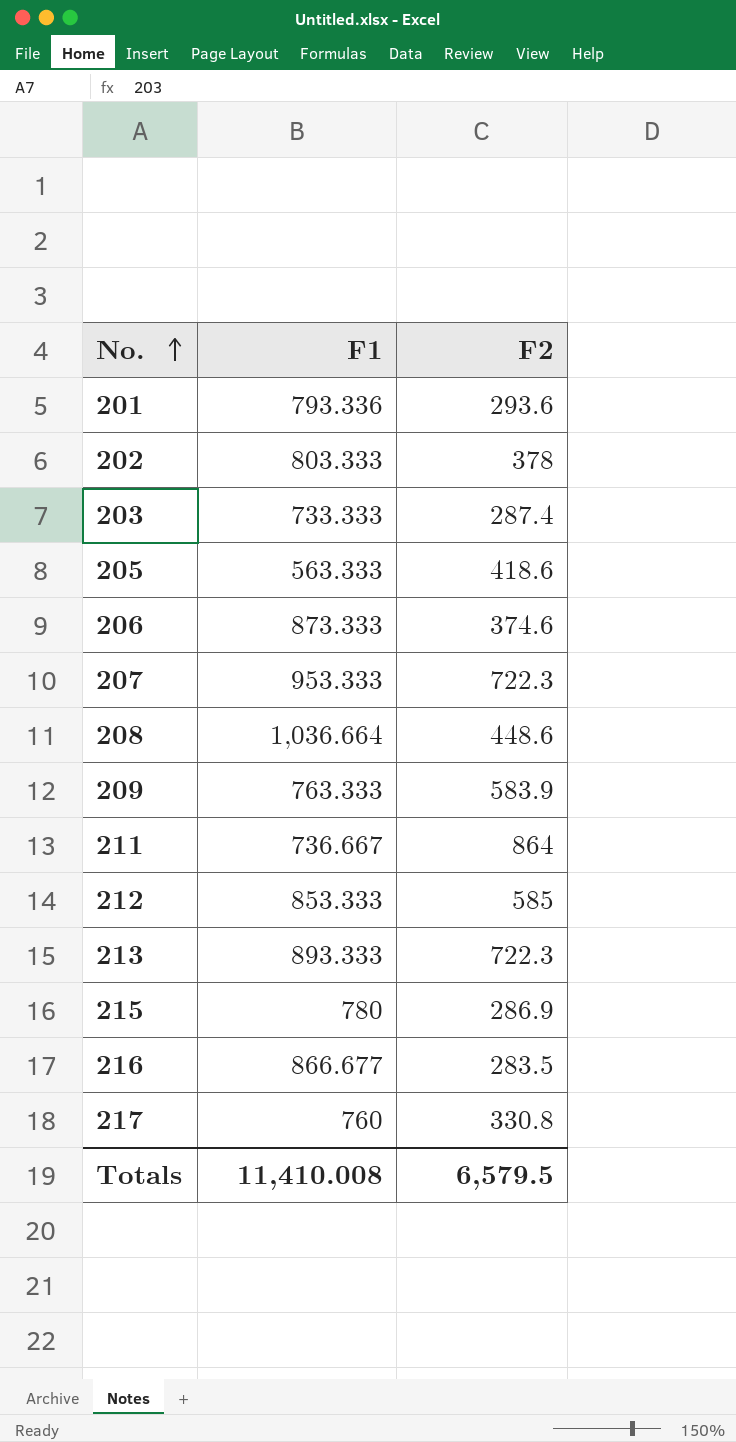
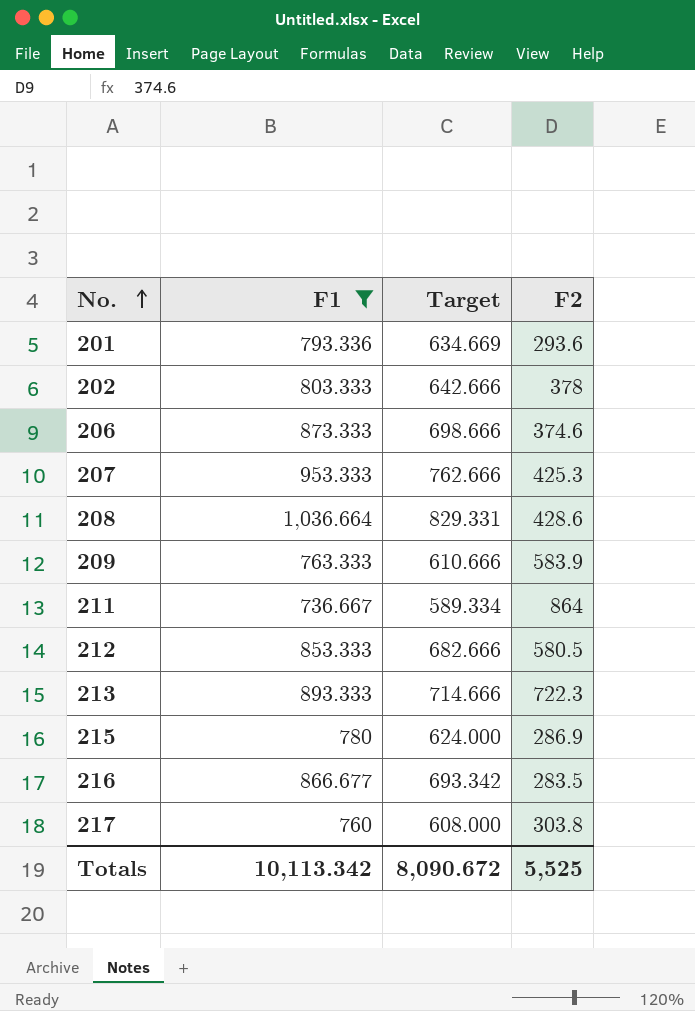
filter: none -> F1 >= 736.667
column Target | formula: none -> [F1] * 0.8
207 | F2: 722.3 -> 425.3
208 | F2: 448.6 -> 428.6
212 | F2: 585 -> 580.5
217 | F2: 330.8 -> 303.8
Totals | F1: 11,410.008 -> 10,113.342
Totals | F2: 6,579.5 -> 5,525

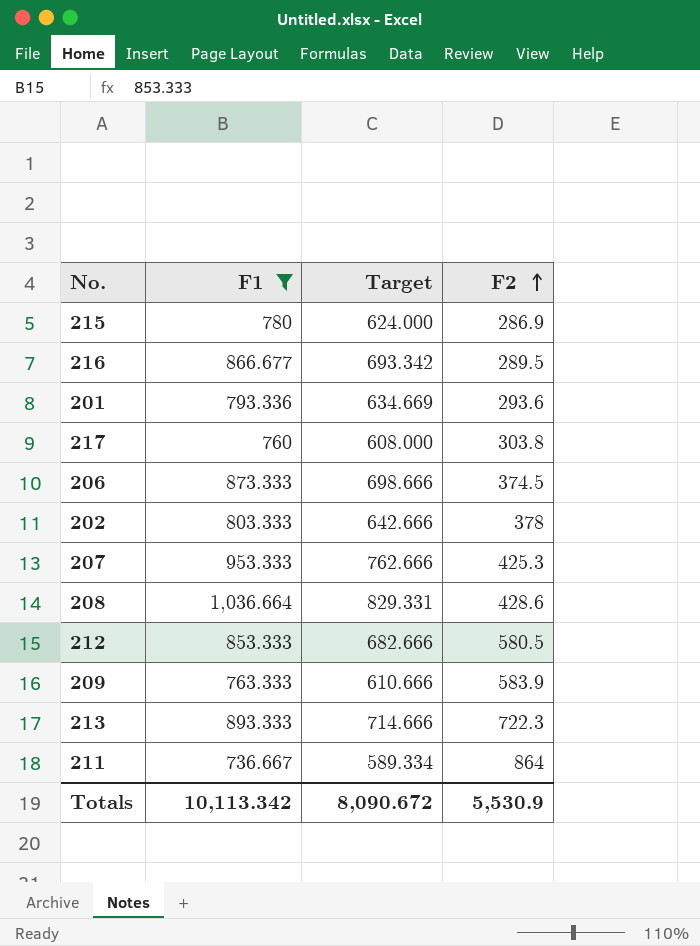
row order: No. ascending -> F2 ascending
216 | F2: 283.5 -> 289.5
206 | F2: 374.6 -> 374.5
Totals | F2: 5,525 -> 5,530.9

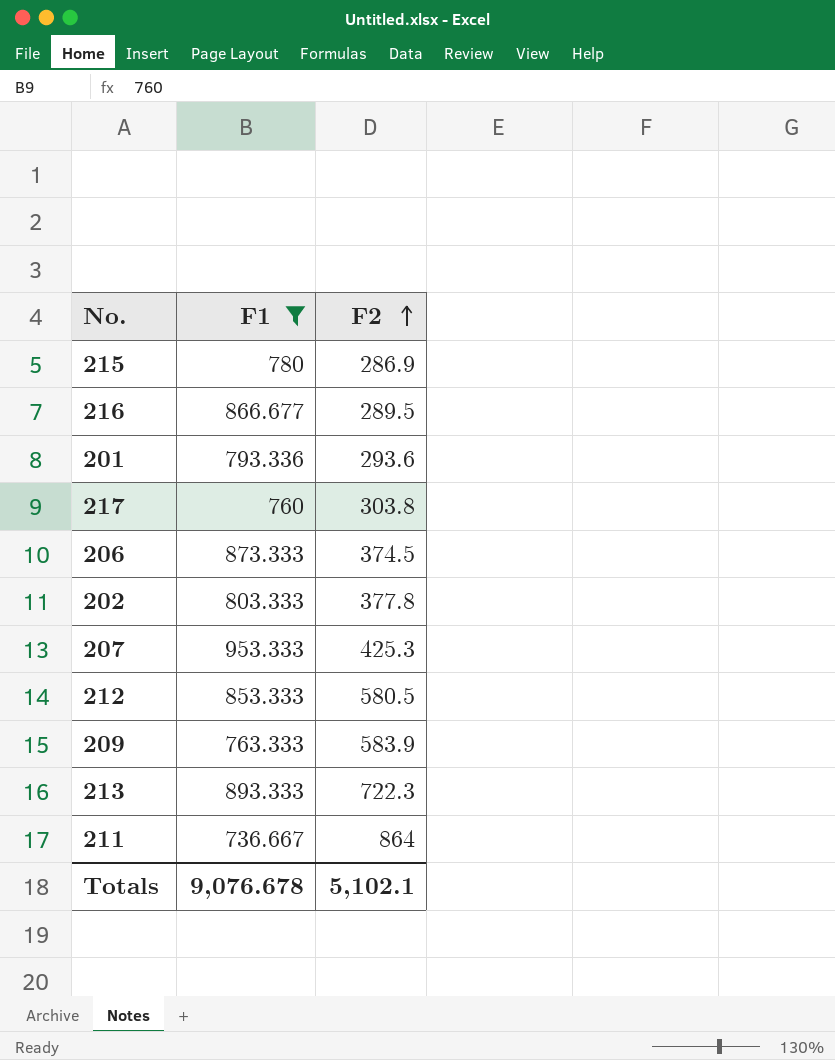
column Target | formula: [F1] * 0.8 -> none
row 208: 1,036.664 | 829.331 | 428.6 -> none
202 | F2: 378 -> 377.8
Totals | F1: 10,113.342 -> 9,076.678
Totals | F2: 5,530.9 -> 5,102.1

